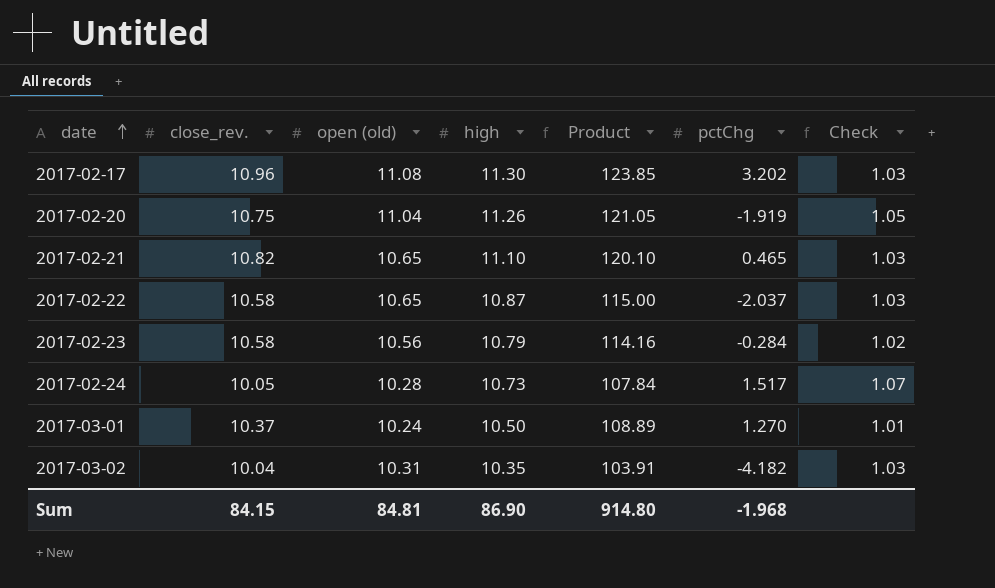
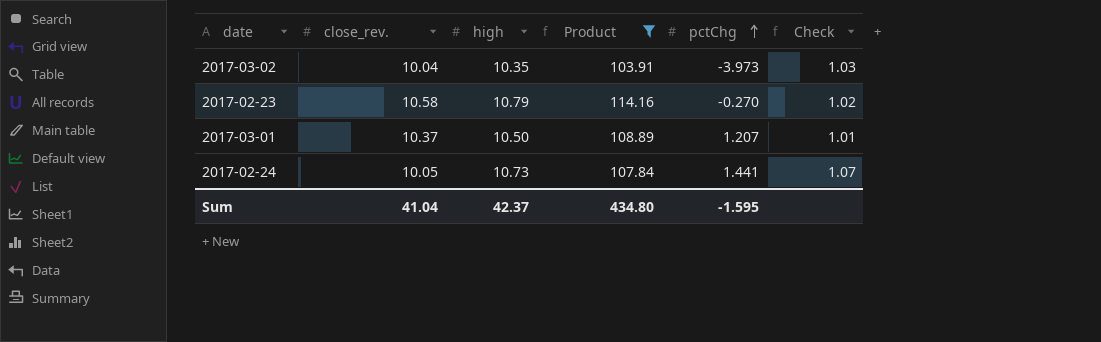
filter: none -> Product <= 114.16
row order: date ascending -> pctChg ascending
column open (old) | position: 3 -> none
2017-03-02 | pctChg: -4.182 -> -3.973
2017-02-23 | pctChg: -0.284 -> -0.270
2017-03-01 | pctChg: 1.270 -> 1.207
2017-02-24 | pctChg: 1.517 -> 1.441
Sum | close_rev.: 84.15 -> 41.04
Sum | high: 86.90 -> 42.37
Sum | Product: 914.80 -> 434.80
Sum | pctChg: -1.968 -> -1.595

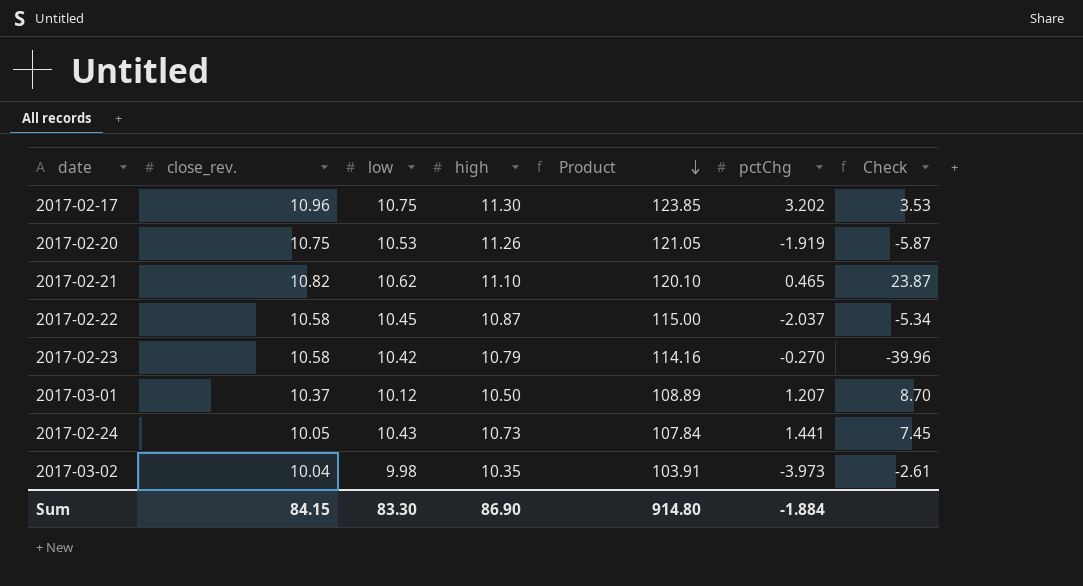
filter: Product <= 114.16 -> none
row order: pctChg ascending -> Product descending
column low | position: none -> 3
column Check | formula: [high] / [close_rev.] -> [high] / [pctChg]
Sum | close_rev.: 41.04 -> 84.15
Sum | high: 42.37 -> 86.90
Sum | Product: 434.80 -> 914.80
Sum | pctChg: -1.595 -> -1.884

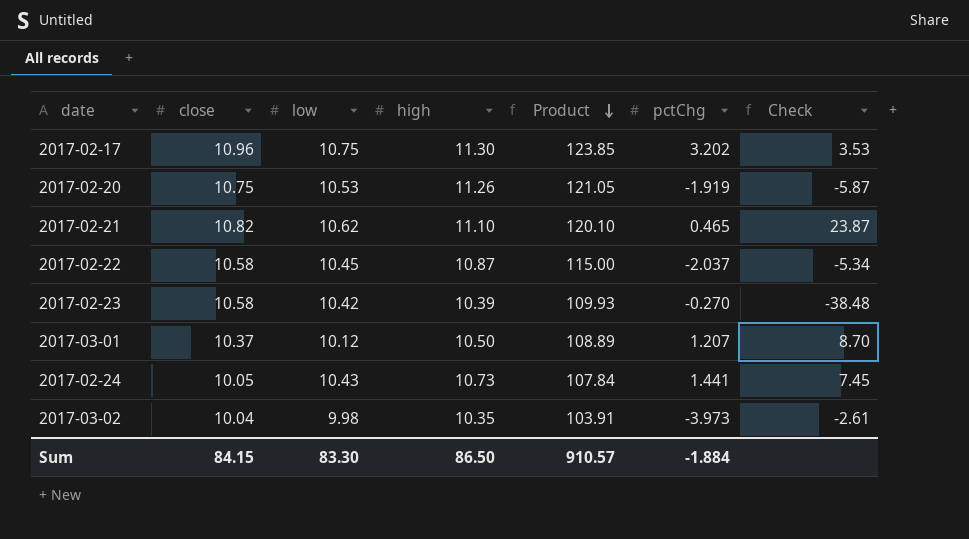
column name: close_rev. -> close
2017-02-23 | high: 10.79 -> 10.39
2017-02-23 | Product: 114.16 -> 109.93
2017-02-23 | Check: -39.96 -> -38.48
Sum | high: 86.90 -> 86.50
Sum | Product: 914.80 -> 910.57

